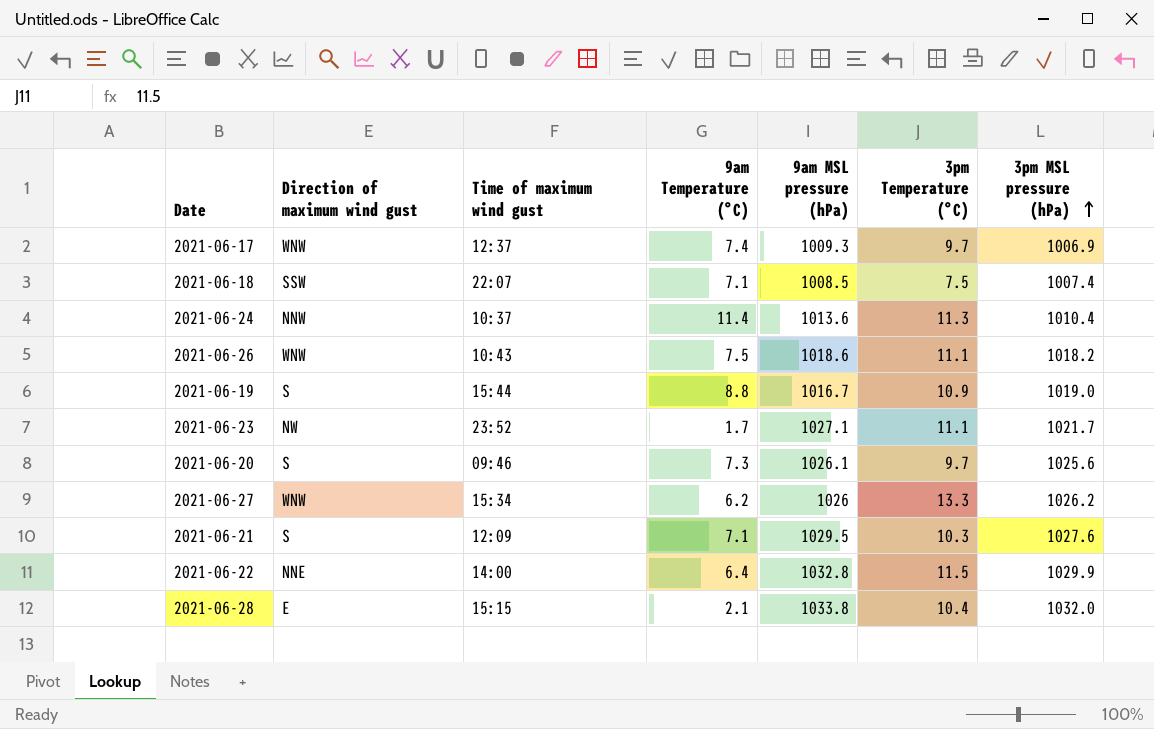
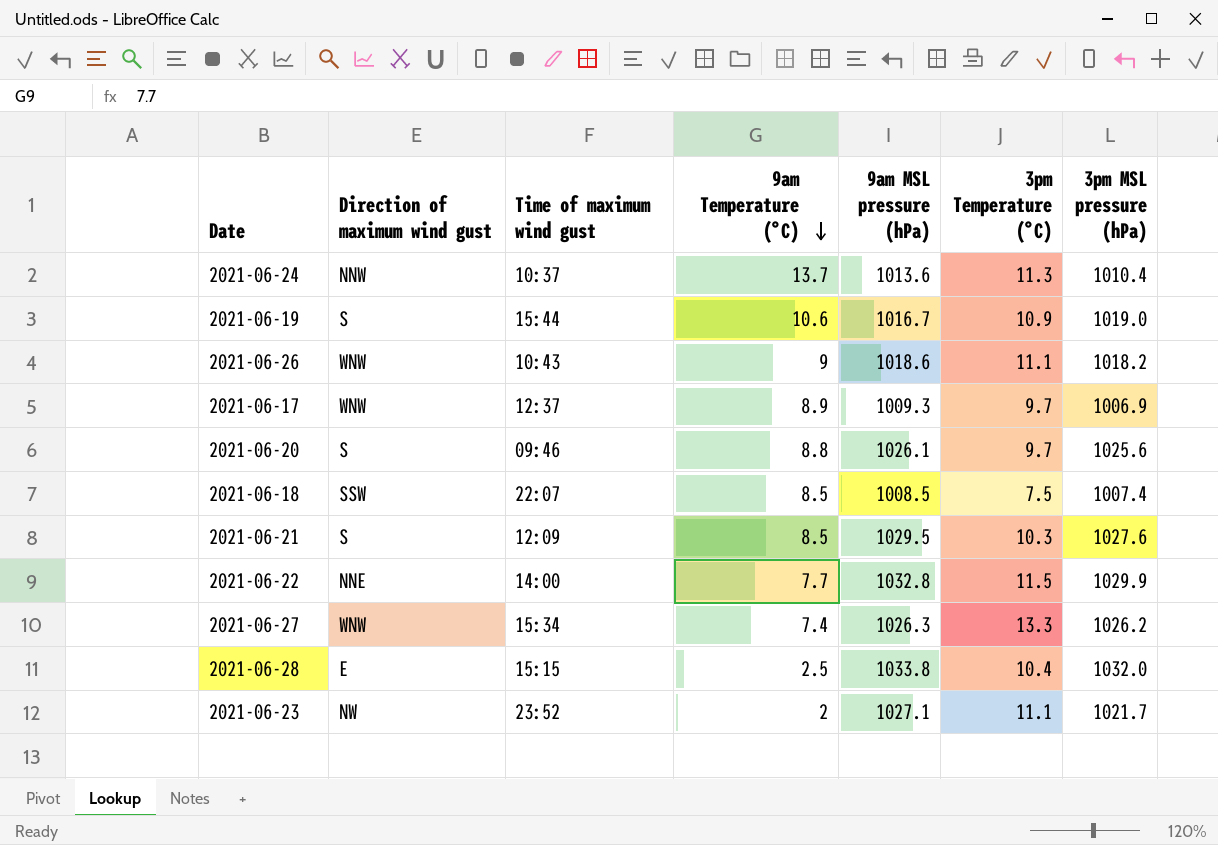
row order: 3pm MSL pressure (hPa) ascending -> 9am Temperature (°C) descending
2021-06-24 | 9am Temperature (°C): 11.4 -> 13.7
2021-06-19 | 9am Temperature (°C): 8.8 -> 10.6
2021-06-26 | 9am Temperature (°C): 7.5 -> 9
2021-06-17 | 9am Temperature (°C): 7.4 -> 8.9
2021-06-20 | 9am Temperature (°C): 7.3 -> 8.8
2021-06-18 | 9am Temperature (°C): 7.1 -> 8.5
2021-06-21 | 9am Temperature (°C): 7.1 -> 8.5
2021-06-22 | 9am Temperature (°C): 6.4 -> 7.7
2021-06-27 | 9am Temperature (°C): 6.2 -> 7.4
2021-06-27 | 9am MSL pressure (hPa): 1026 -> 1026.3
2021-06-28 | 9am Temperature (°C): 2.1 -> 2.5
2021-06-23 | 9am Temperature (°C): 1.7 -> 2

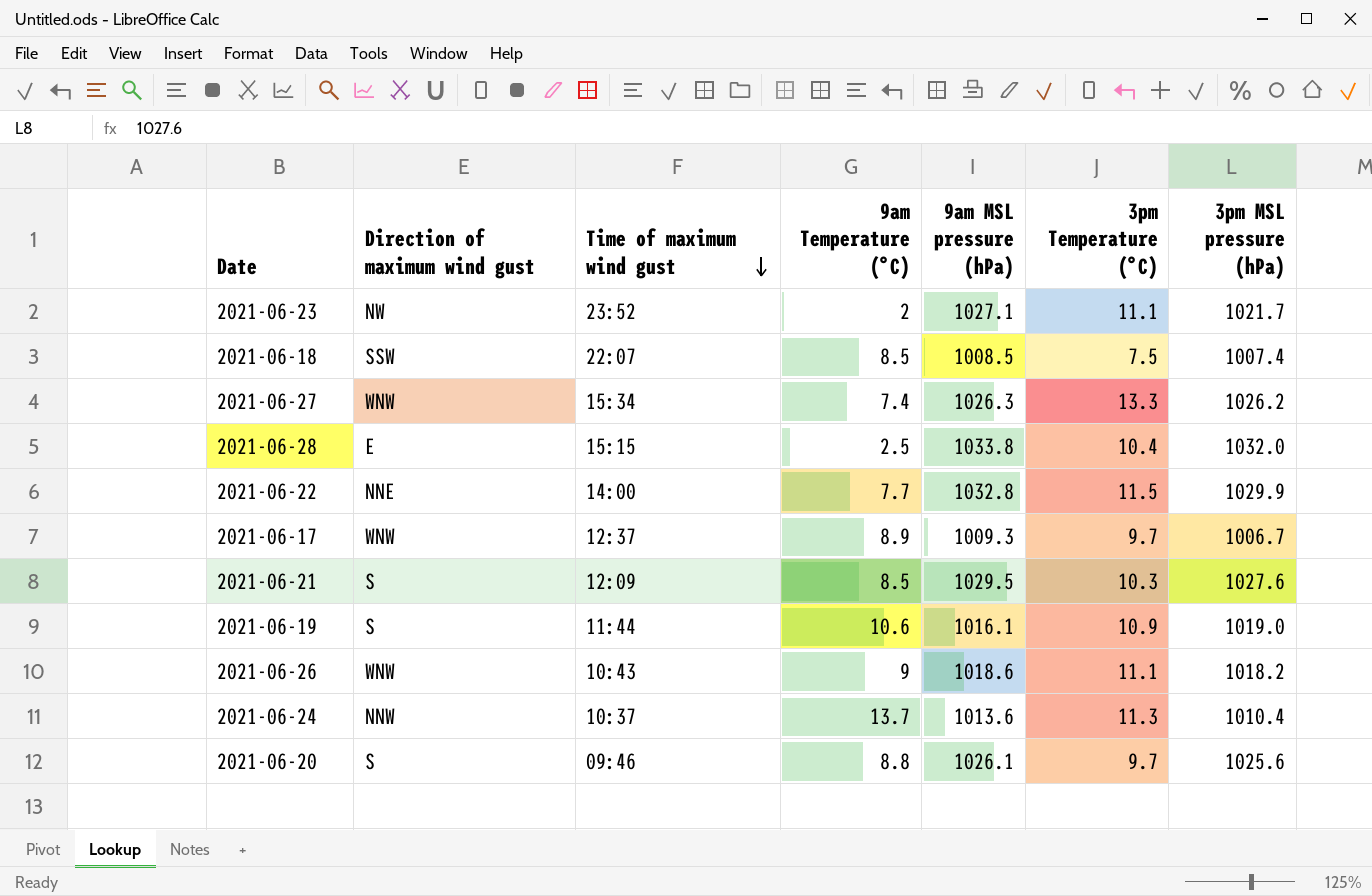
row order: 9am Temperature (°C) descending -> Time of maximum wind gust descending
2021-06-17 | 3pm MSL pressure (hPa): 1006.9 -> 1006.7
2021-06-19 | Time of maximum wind gust: 15:44 -> 11:44
2021-06-19 | 9am MSL pressure (hPa): 1016.7 -> 1016.1

